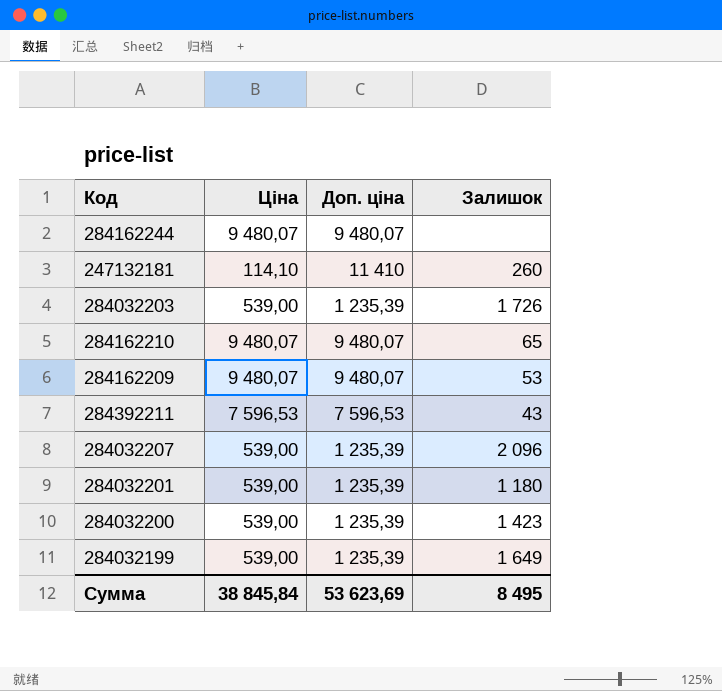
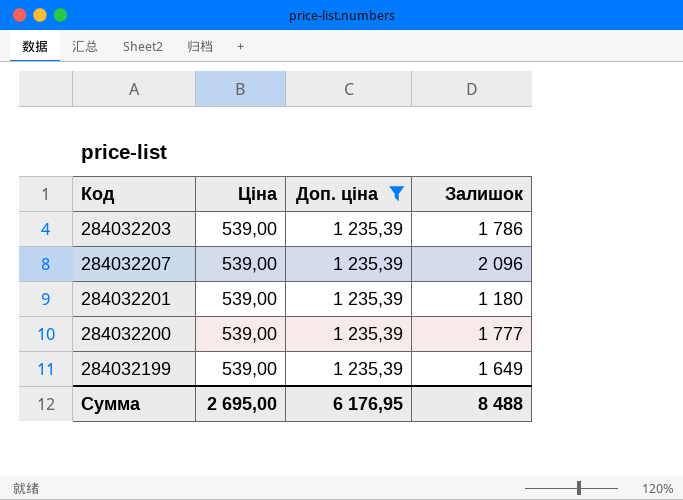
filter: none -> Доп. ціна = 1 235,39
284032203 | Залишок: 1 726 -> 1 786
284032200 | Залишок: 1 423 -> 1 777
Сумма | Ціна: 38 845,84 -> 2 695,00
Сумма | Доп. ціна: 53 623,69 -> 6 176,95
Сумма | Залишок: 8 495 -> 8 488

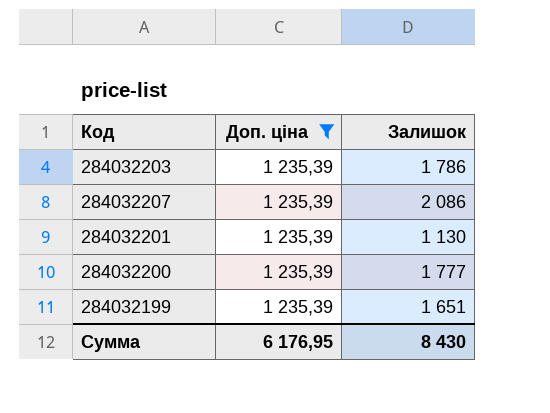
column Ціна | position: 2 -> none
284032207 | Залишок: 2 096 -> 2 086
284032201 | Залишок: 1 180 -> 1 130
284032199 | Залишок: 1 649 -> 1 651
Сумма | Залишок: 8 488 -> 8 430

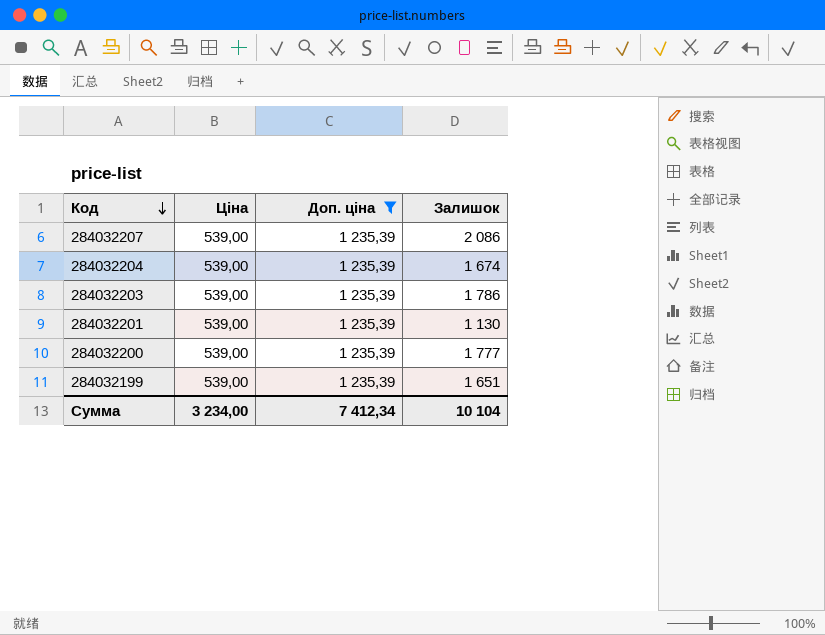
row order: none -> Код descending
column Ціна | position: none -> 2
row 284032204: none -> 539,00 | 1 235,39 | 1 674
Сумма | Доп. ціна: 6 176,95 -> 7 412,34
Сумма | Залишок: 8 430 -> 10 104

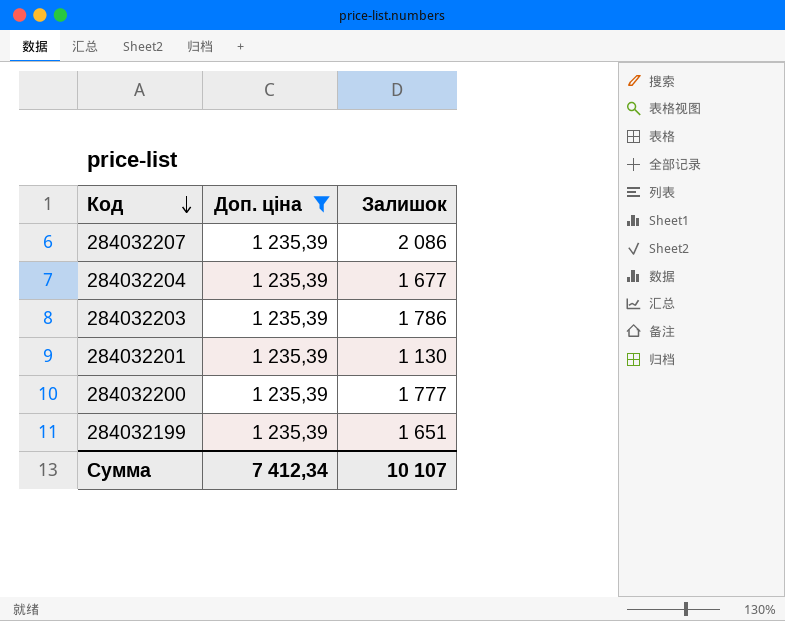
column Ціна | position: 2 -> none
284032204 | Залишок: 1 674 -> 1 677
Сумма | Залишок: 10 104 -> 10 107

